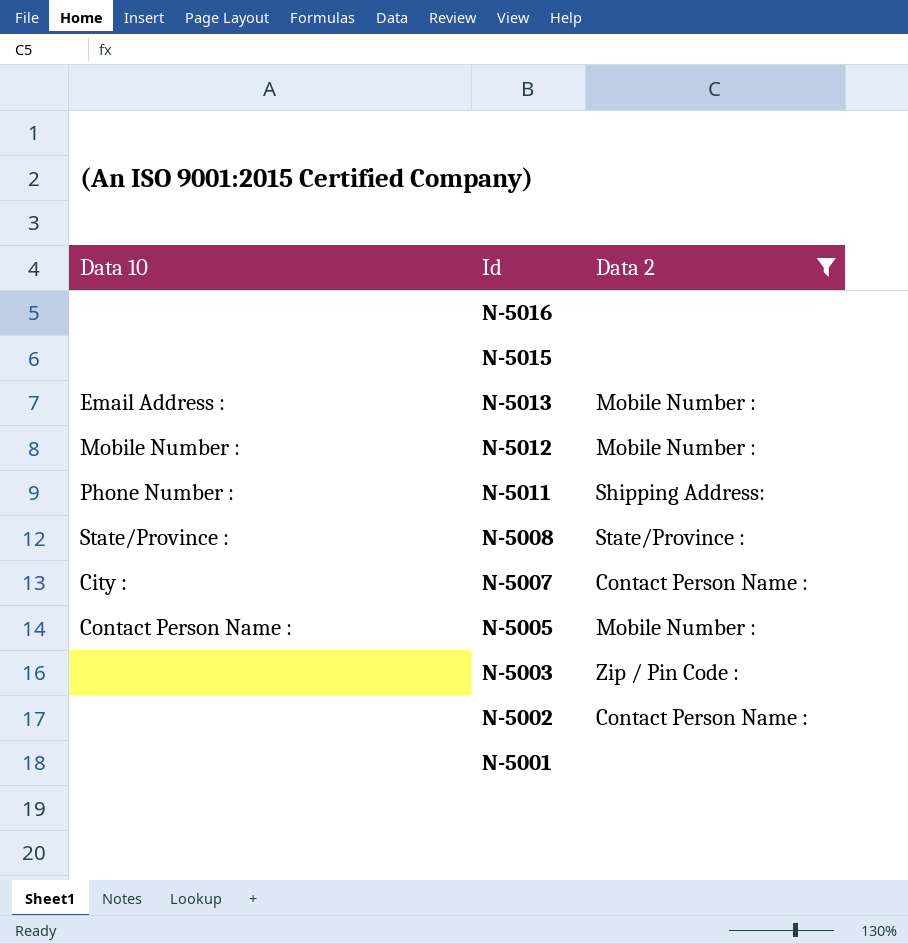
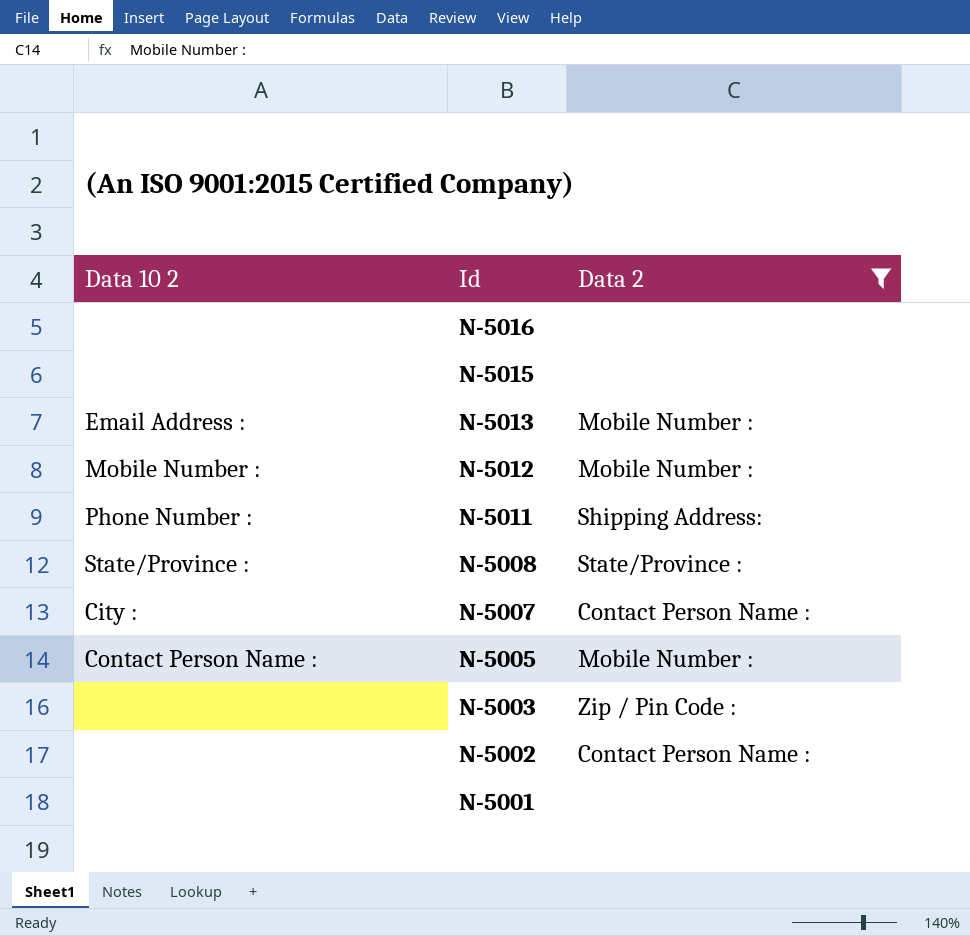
column name: Data 10 -> Data 10 2

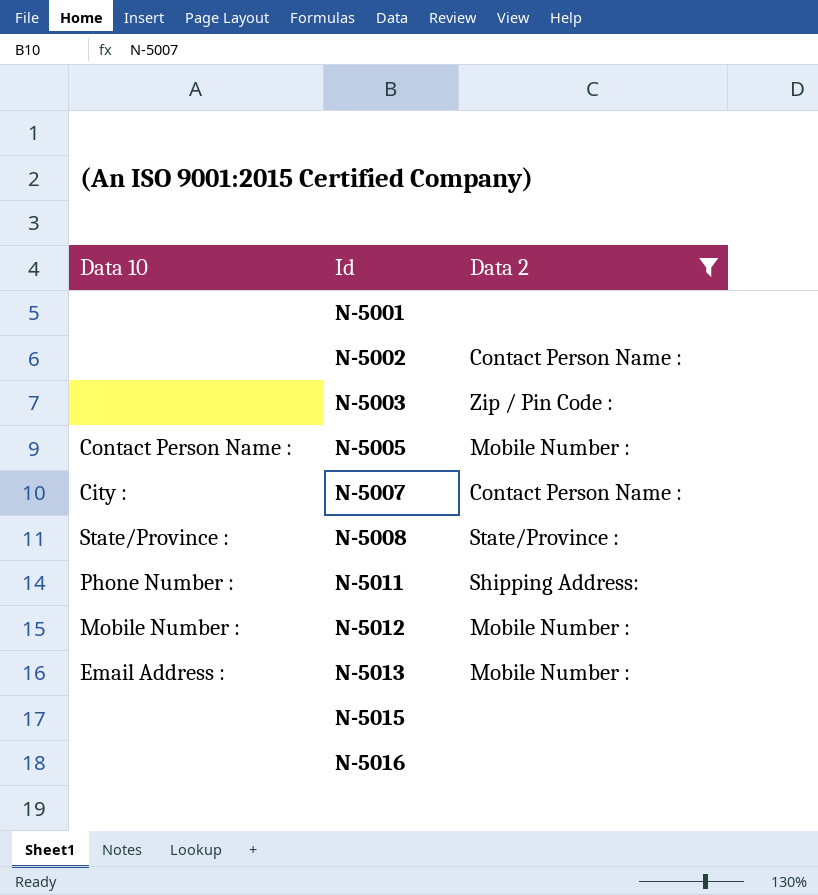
row order: Id descending -> Id ascending
column name: Data 10 2 -> Data 10

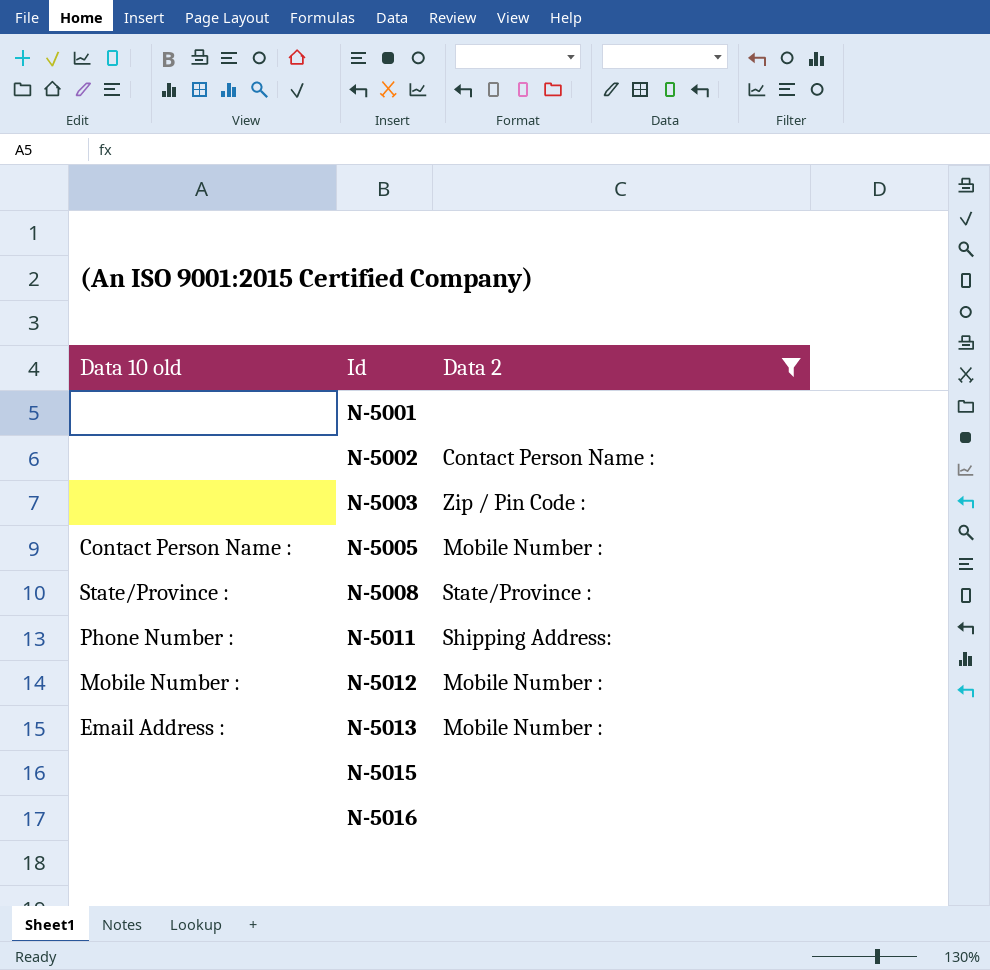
column name: Data 10 -> Data 10 old
row N-5007: City : | Contact Person Name : -> none

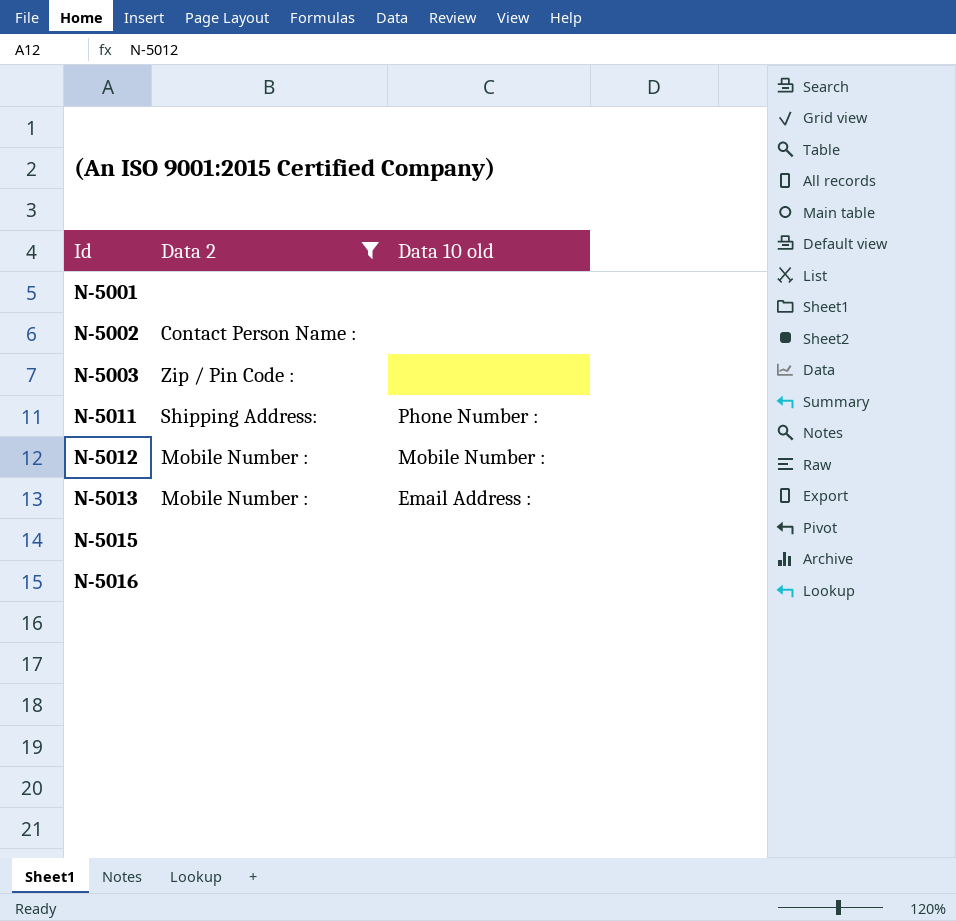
column Data 10 old | position: 1 -> 3
row N-5005: Contact Person Name : | Mobile Number : -> none
row N-5008: State/Province : | State/Province : -> none

